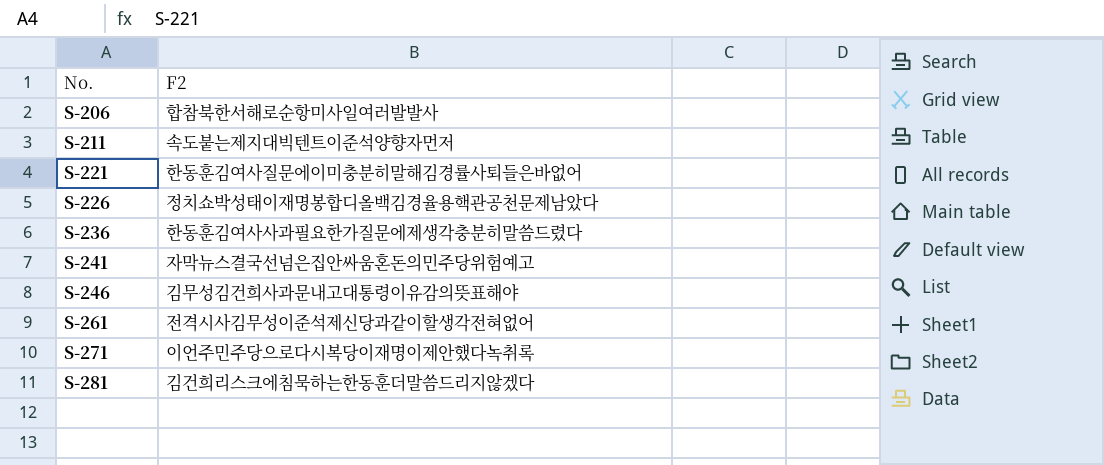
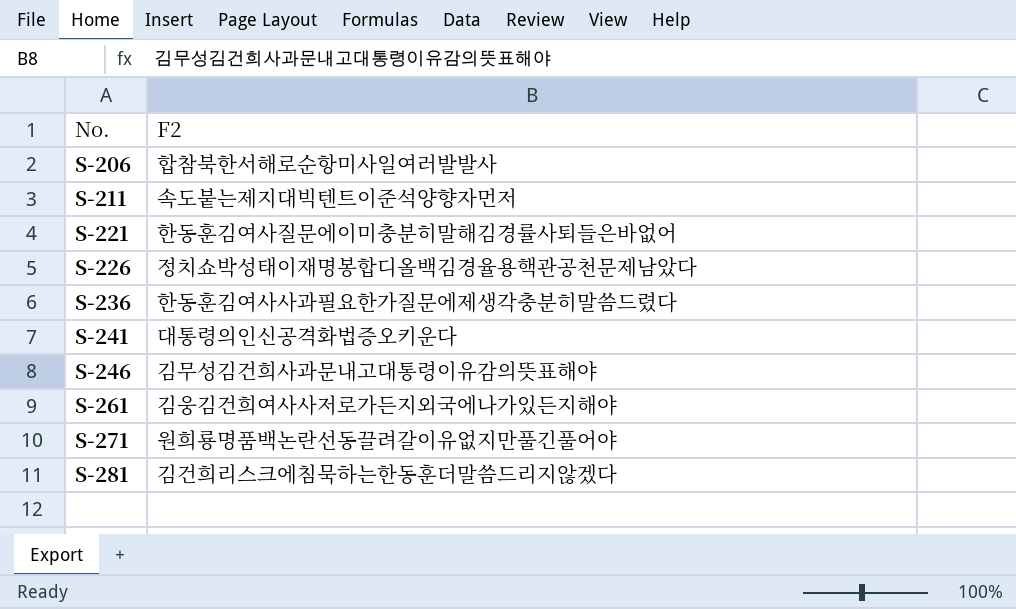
S-241 | F2: 자막뉴스결국선넘은집안싸움혼돈의민주당위험예고 -> 대통령의인신공격화법증오키운다
S-261 | F2: 전격시사김무성이준석제신당과같이할생각전혀없어 -> 김웅김건희여사사저로가든지외국에나가있든지해야
S-271 | F2: 이언주민주당으로다시복당이재명이제안했다녹취록 -> 원희룡명품백논란선동끌려갈이유없지만풀긴풀어야

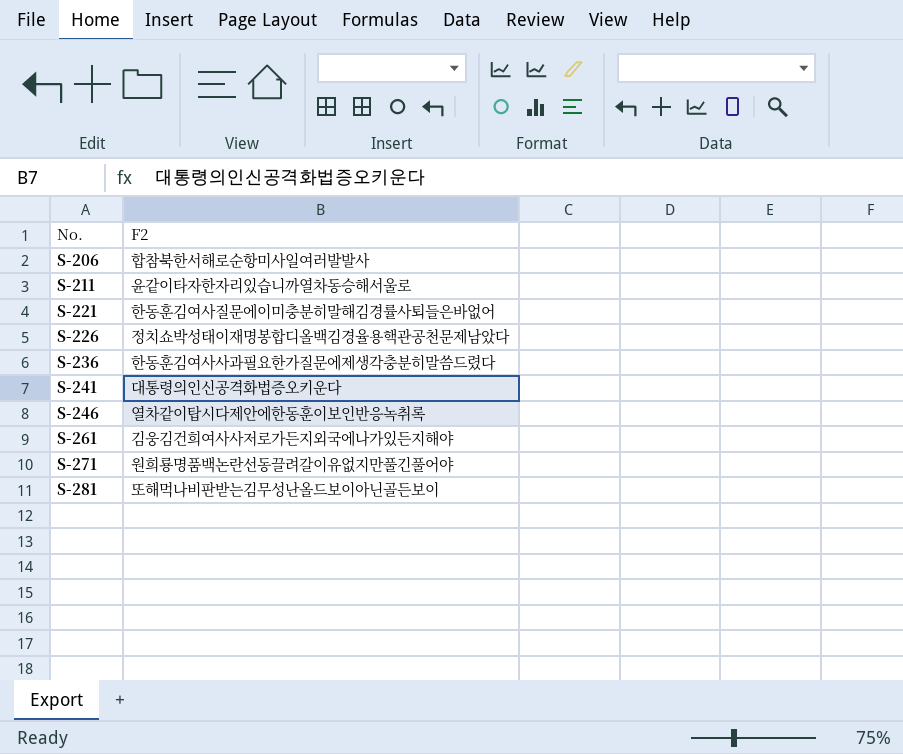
S-211 | F2: 속도붙는제지대빅텐트이준석양향자먼저 -> 윤같이타자한자리있습니까열차동승해서울로
S-246 | F2: 김무성김건희사과문내고대통령이유감의뜻표해야 -> 열차같이탑시다제안에한동훈이보인반응녹취록
S-281 | F2: 김건희리스크에침묵하는한동훈더말씀드리지않겠다 -> 또해먹나비판받는김무성난올드보이아닌골든보이

